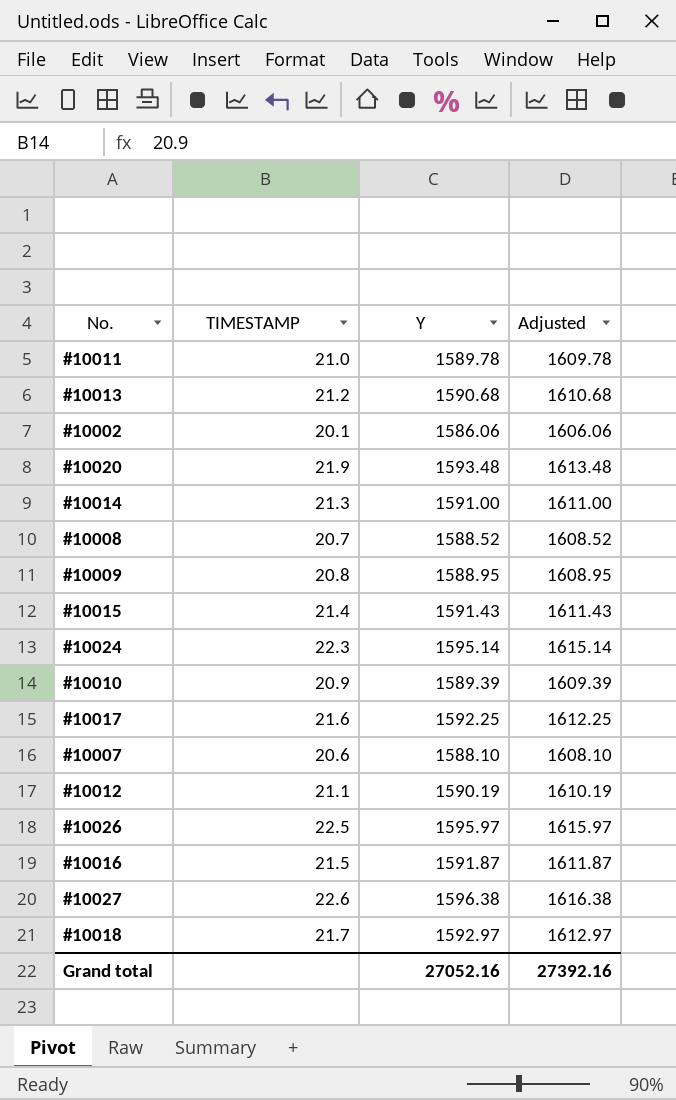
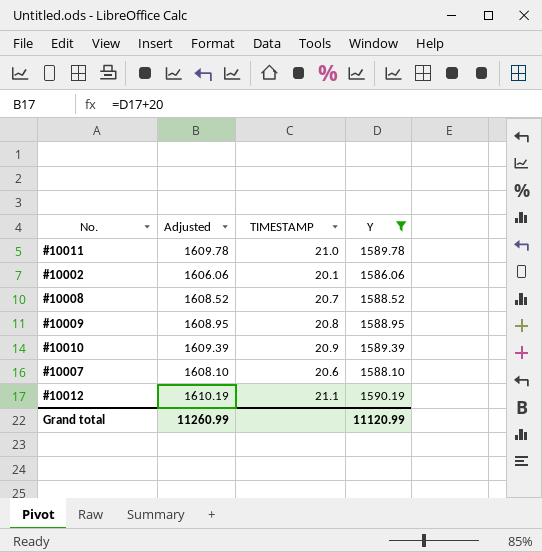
filter: none -> Y <= 1590.19
column Adjusted | position: 4 -> 2
Grand total | Adjusted: 27392.16 -> 11260.99
Grand total | Y: 27052.16 -> 11120.99

